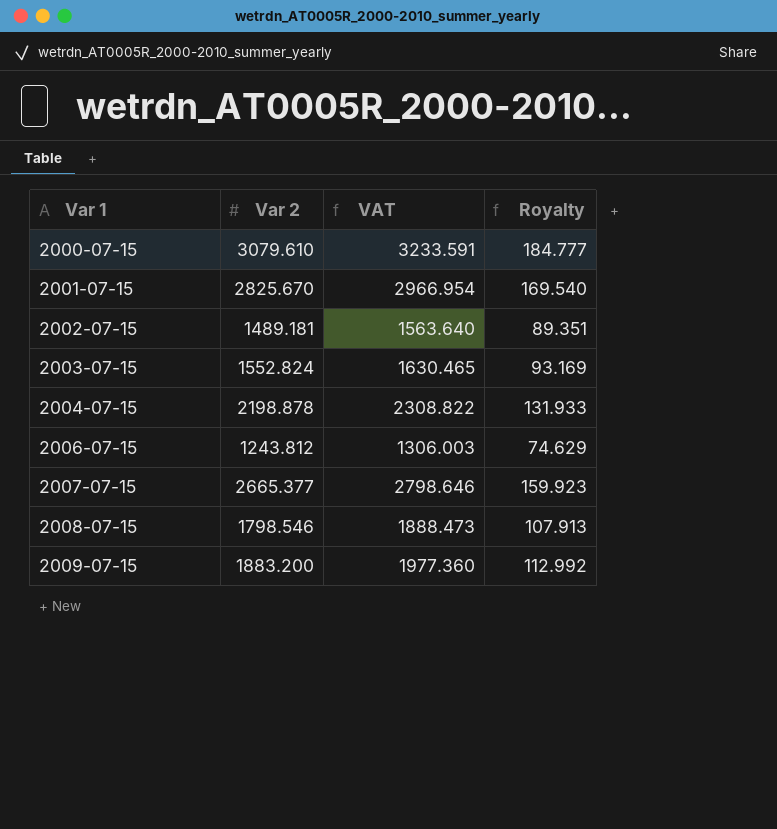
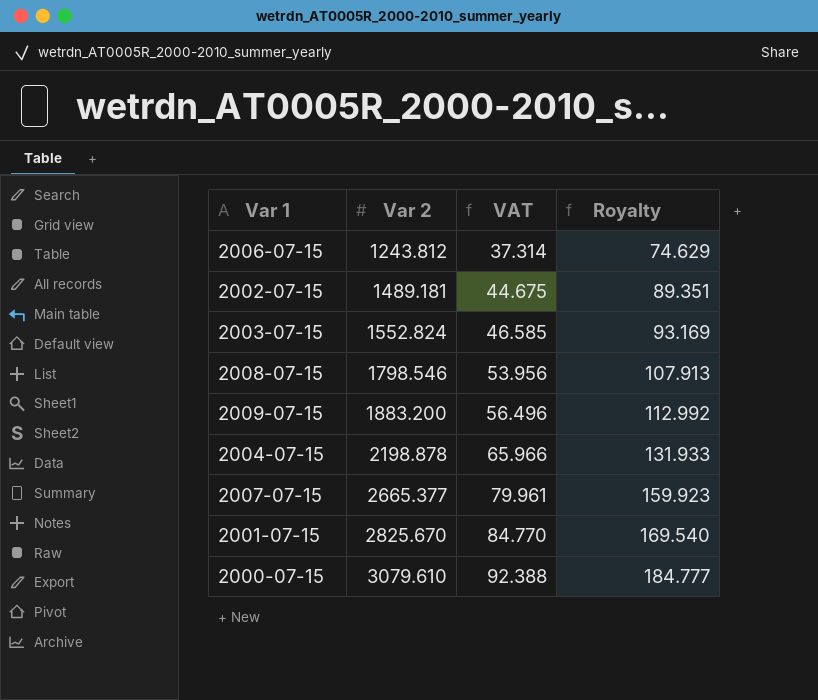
row order: Var 1 ascending -> Var 2 ascending
column VAT | formula: [Var 2] * 1.05 -> [Var 2] * 0.03

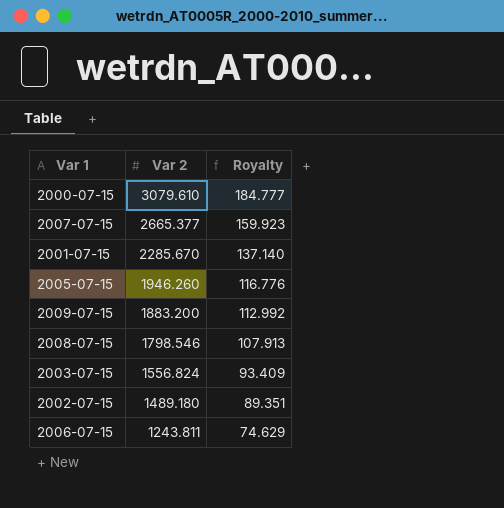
row order: Var 2 ascending -> Var 2 descending
column VAT | formula: [Var 2] * 0.03 -> none
row 2004-07-15: 2198.878 | 65.966 | 131.933 -> none
2001-07-15 | Var 2: 2825.670 -> 2285.670
2001-07-15 | Royalty: 169.540 -> 137.140
row 2005-07-15: none -> 1946.260 | 116.776
2003-07-15 | Var 2: 1552.824 -> 1556.824
2003-07-15 | Royalty: 93.169 -> 93.409
2002-07-15 | Var 2: 1489.181 -> 1489.180
2006-07-15 | Var 2: 1243.812 -> 1243.811

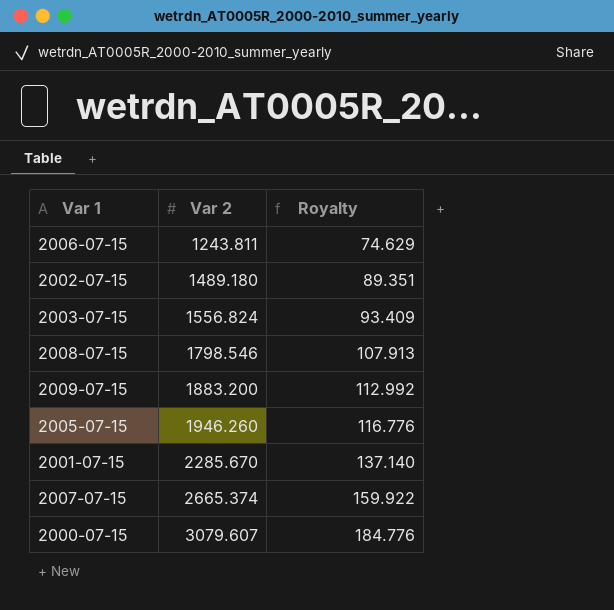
row order: Var 2 descending -> Var 2 ascending
2007-07-15 | Var 2: 2665.377 -> 2665.374
2007-07-15 | Royalty: 159.923 -> 159.922
2000-07-15 | Var 2: 3079.610 -> 3079.607
2000-07-15 | Royalty: 184.777 -> 184.776

